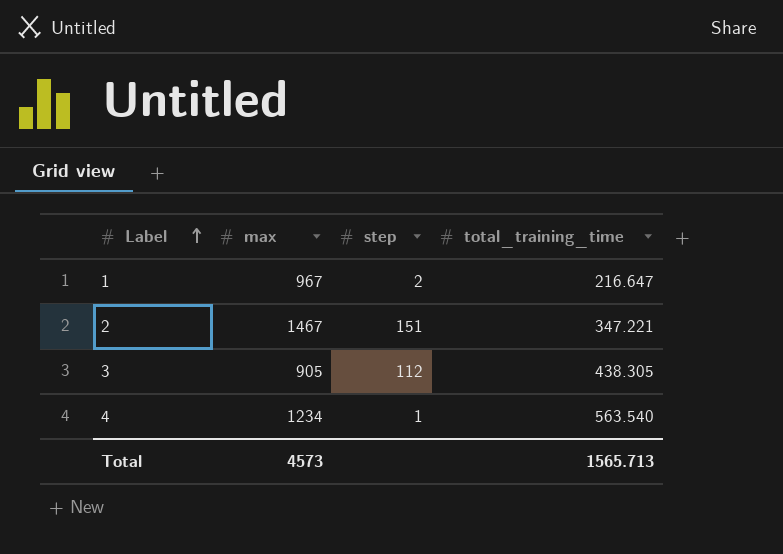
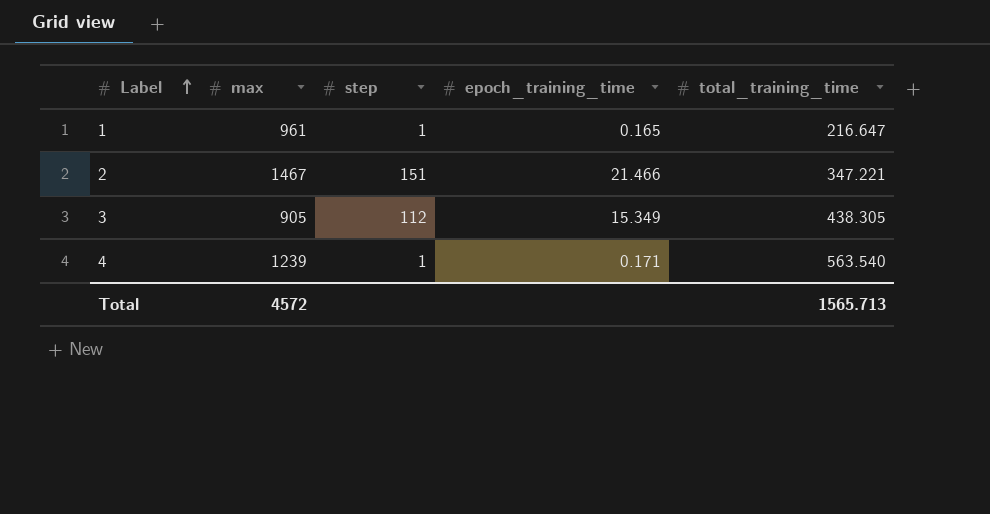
column epoch_training_time | position: none -> 4
1 | max: 967 -> 961
1 | step: 2 -> 1
4 | max: 1234 -> 1239
Total | max: 4573 -> 4572

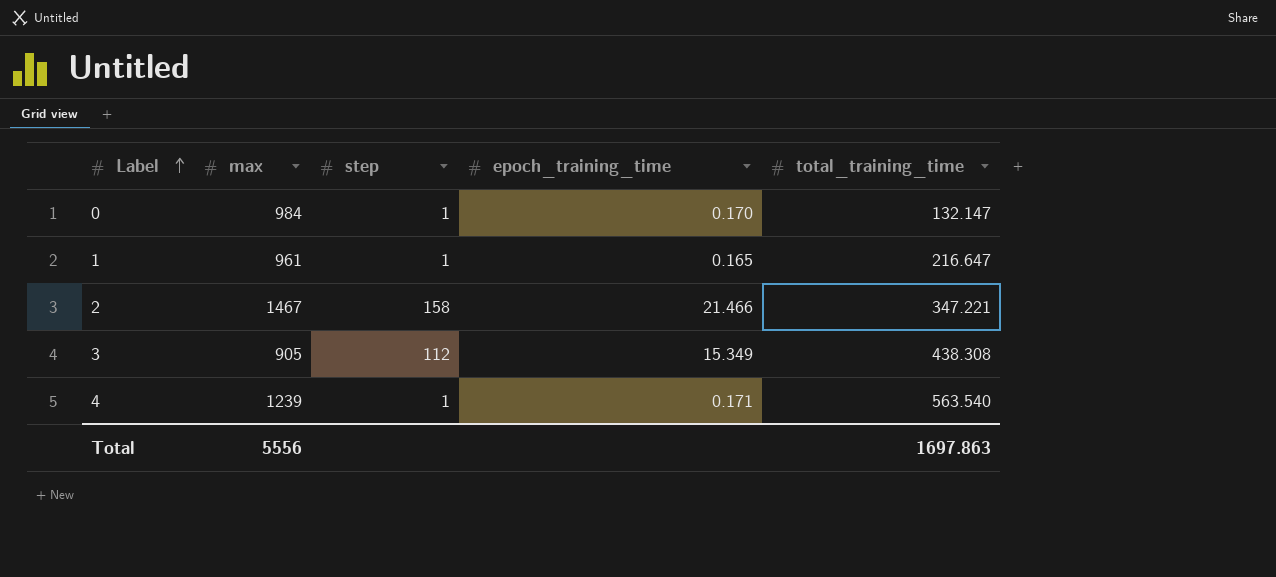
row 0: none -> 984 | 1 | 0.170 | 132.147
2 | step: 151 -> 158
3 | total_training_time: 438.305 -> 438.308
Total | max: 4572 -> 5556
Total | total_training_time: 1565.713 -> 1697.863

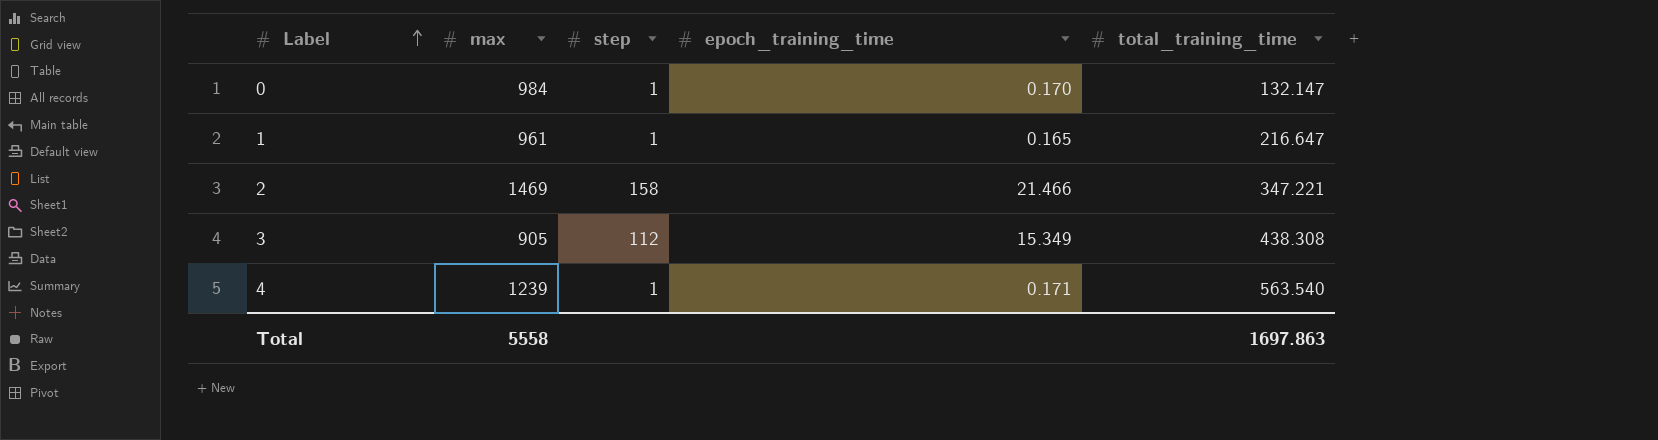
2 | max: 1467 -> 1469
Total | max: 5556 -> 5558

